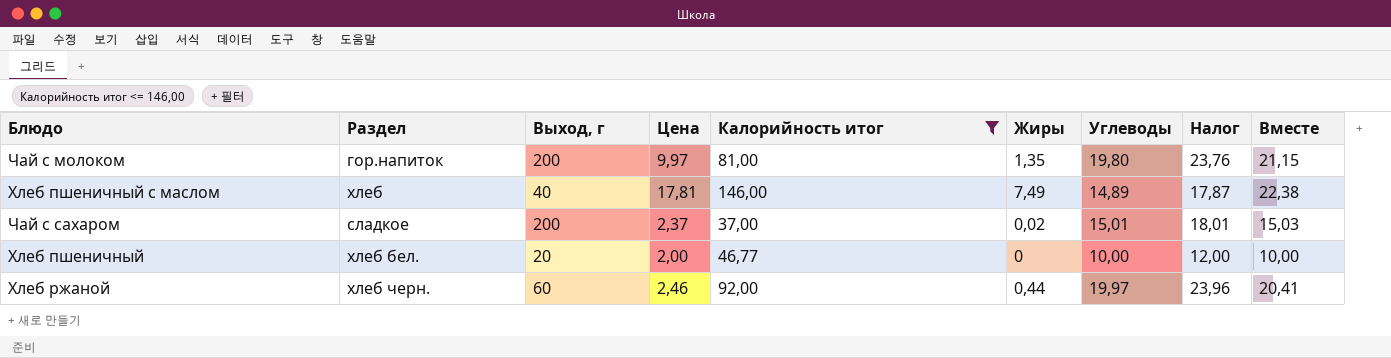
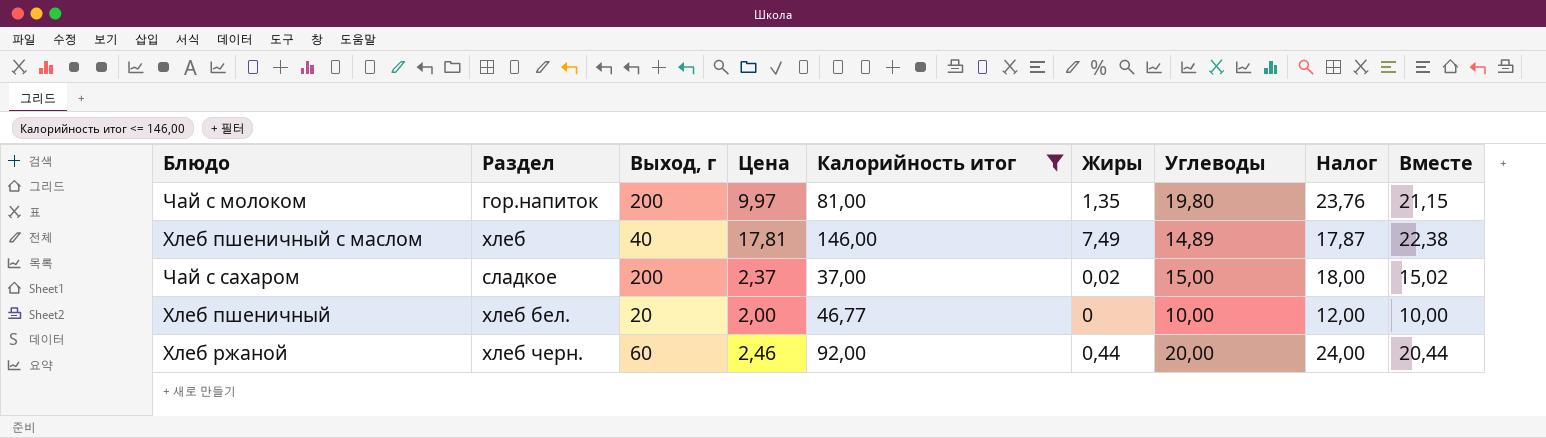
Чай с сахаром | Углеводы: 15,01 -> 15,00
Чай с сахаром | Налог: 18,01 -> 18,00
Чай с сахаром | Вместе: 15,03 -> 15,02
Хлеб ржаной | Углеводы: 19,97 -> 20,00
Хлеб ржаной | Налог: 23,96 -> 24,00
Хлеб ржаной | Вместе: 20,41 -> 20,44

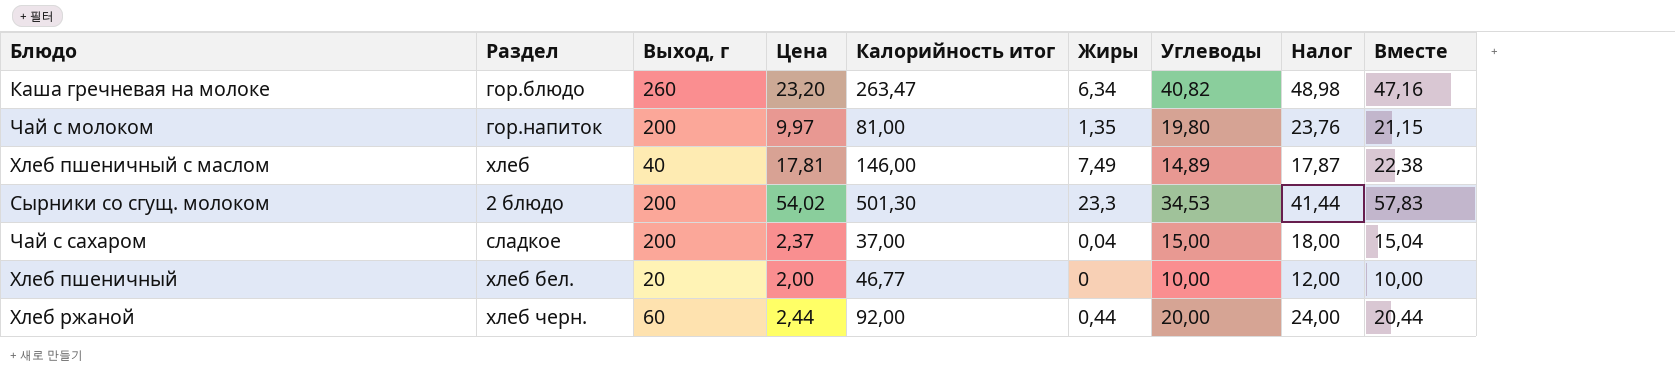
filter: Калорийность итог <= 146,00 -> none
Чай с сахаром | Жиры: 0,02 -> 0,04
Чай с сахаром | Вместе: 15,02 -> 15,04
Хлеб ржаной | Цена: 2,46 -> 2,44

